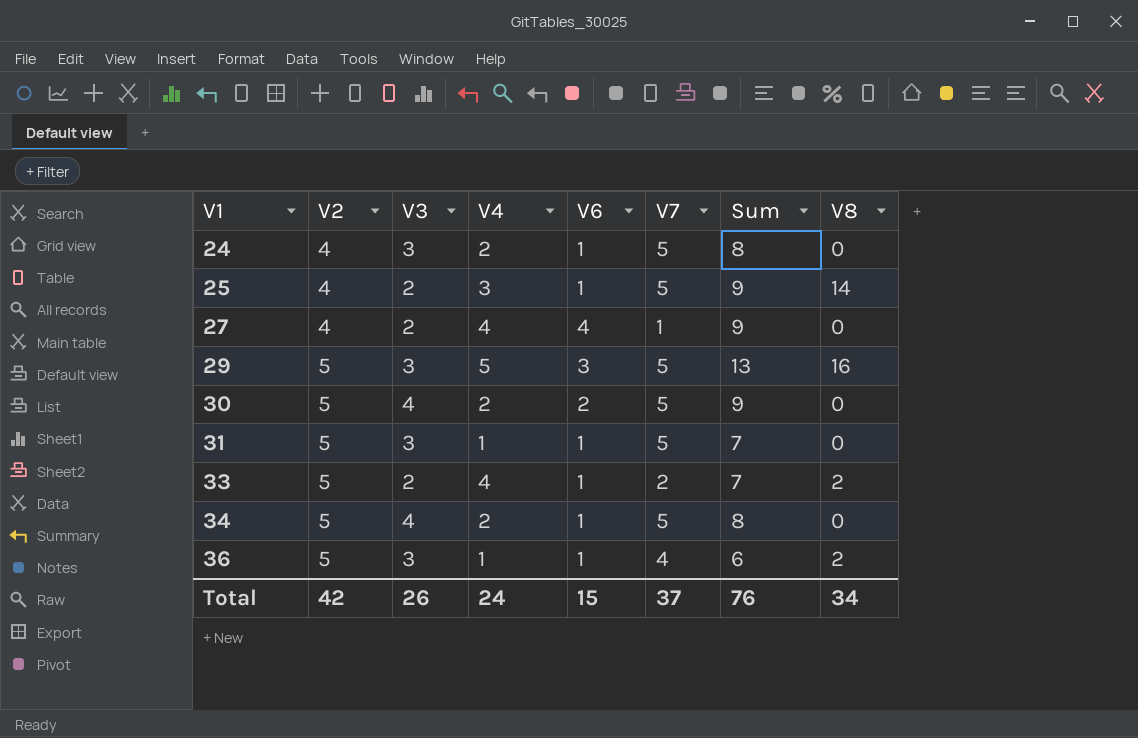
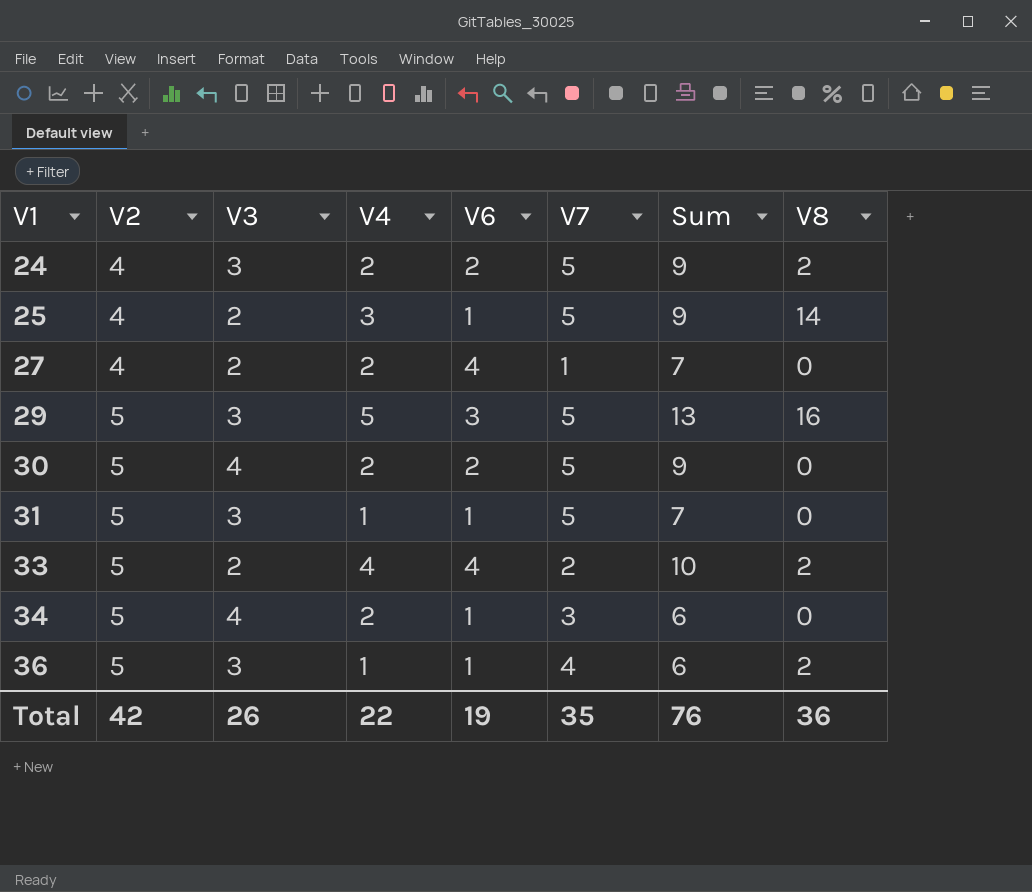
24 | V6: 1 -> 2
24 | Sum: 8 -> 9
24 | V8: 0 -> 2
27 | V4: 4 -> 2
27 | Sum: 9 -> 7
33 | V6: 1 -> 4
33 | Sum: 7 -> 10
34 | V7: 5 -> 3
34 | Sum: 8 -> 6
Total | V4: 24 -> 22
Total | V6: 15 -> 19
Total | V7: 37 -> 35
Total | V8: 34 -> 36

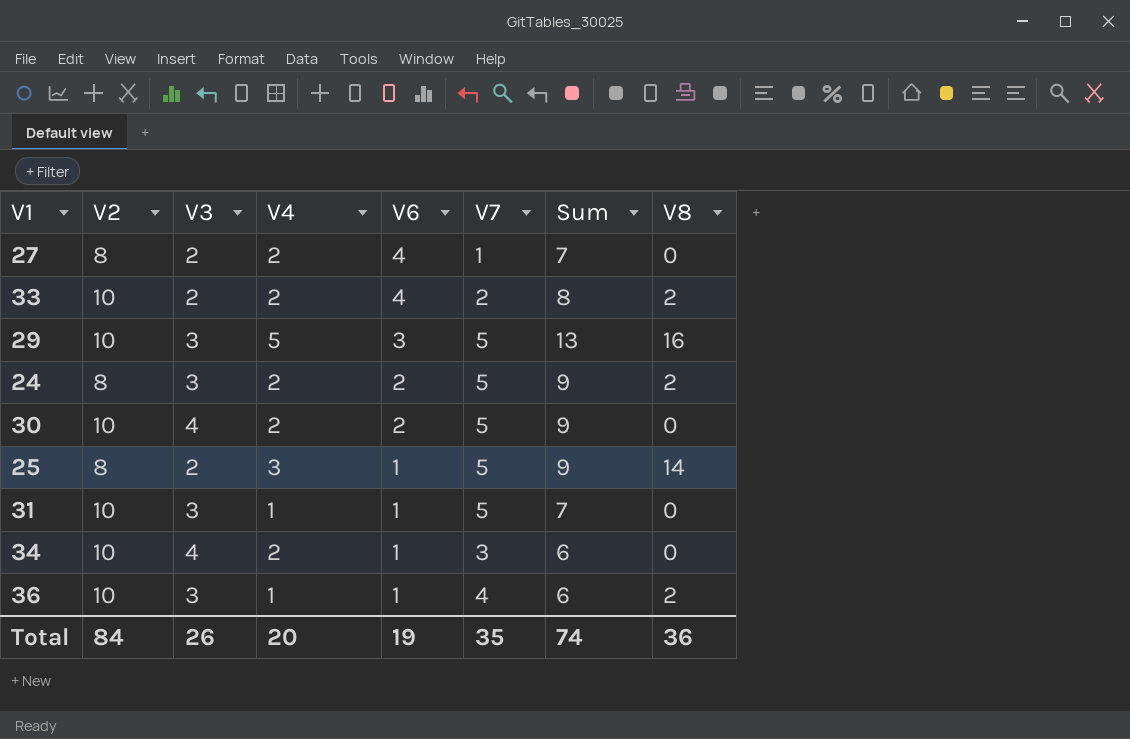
row order: V1 ascending -> V6 descending
27 | V2: 4 -> 8
33 | V2: 5 -> 10
33 | V4: 4 -> 2
33 | Sum: 10 -> 8
29 | V2: 5 -> 10
24 | V2: 4 -> 8
30 | V2: 5 -> 10
25 | V2: 4 -> 8
31 | V2: 5 -> 10
34 | V2: 5 -> 10
36 | V2: 5 -> 10
Total | V2: 42 -> 84
Total | V4: 22 -> 20
Total | Sum: 76 -> 74

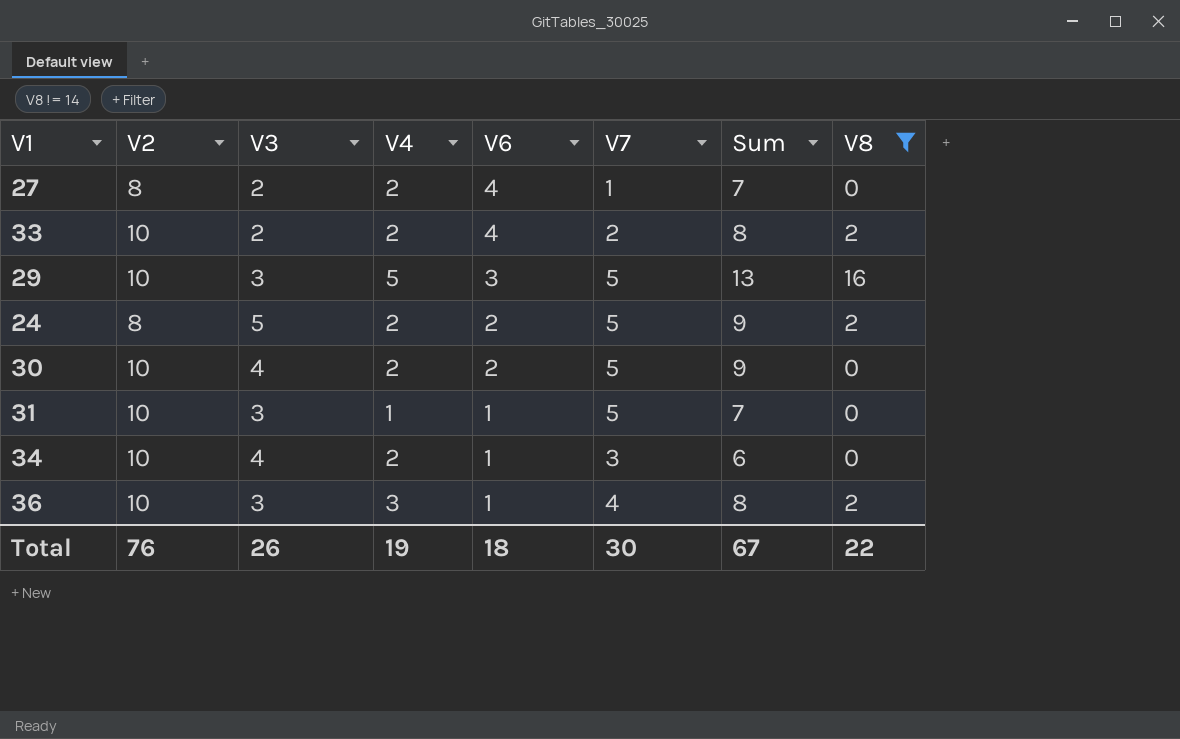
filter: none -> V8 != 14
24 | V3: 3 -> 5
36 | V4: 1 -> 3
36 | Sum: 6 -> 8
Total | V2: 84 -> 76
Total | V4: 20 -> 19
Total | V6: 19 -> 18
Total | V7: 35 -> 30
Total | Sum: 74 -> 67
Total | V8: 36 -> 22

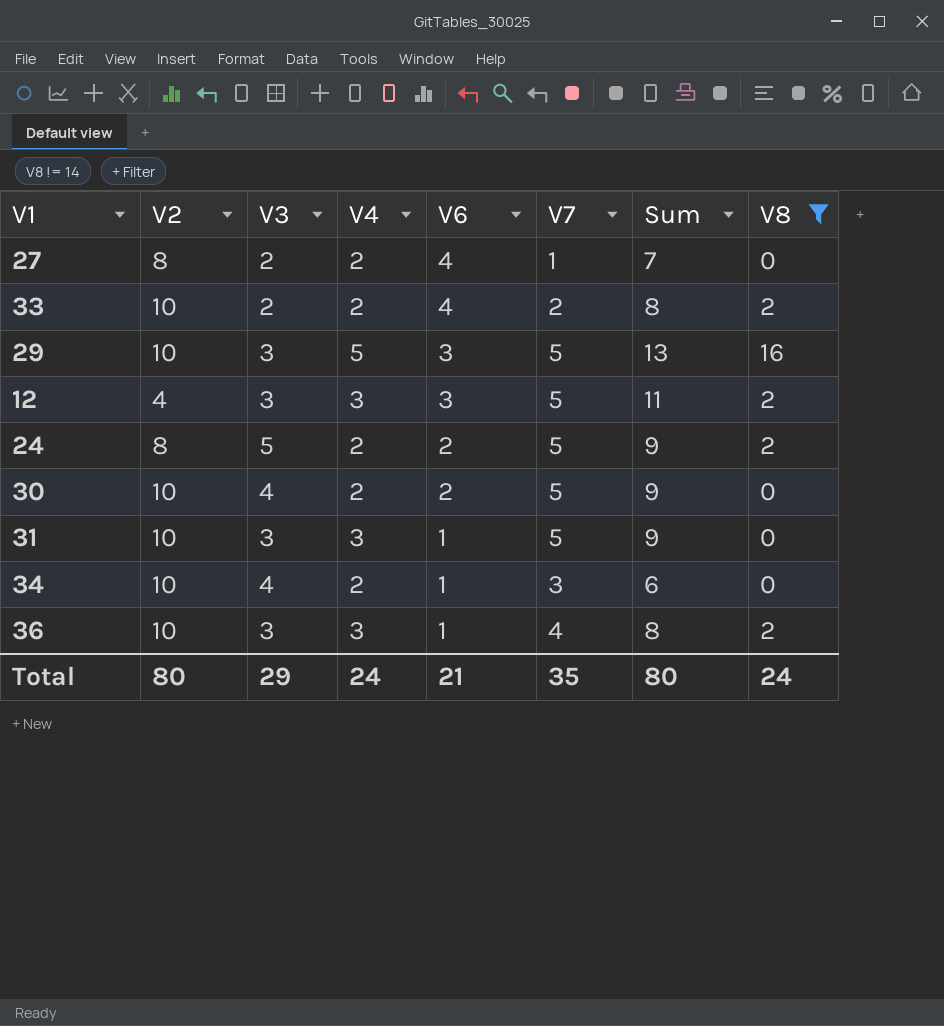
row 12: none -> 4 | 3 | 3 | 3 | 5 | 11 | 2
31 | V4: 1 -> 3
31 | Sum: 7 -> 9
Total | V2: 76 -> 80
Total | V3: 26 -> 29
Total | V4: 19 -> 24
Total | V6: 18 -> 21
Total | V7: 30 -> 35
Total | Sum: 67 -> 80
Total | V8: 22 -> 24

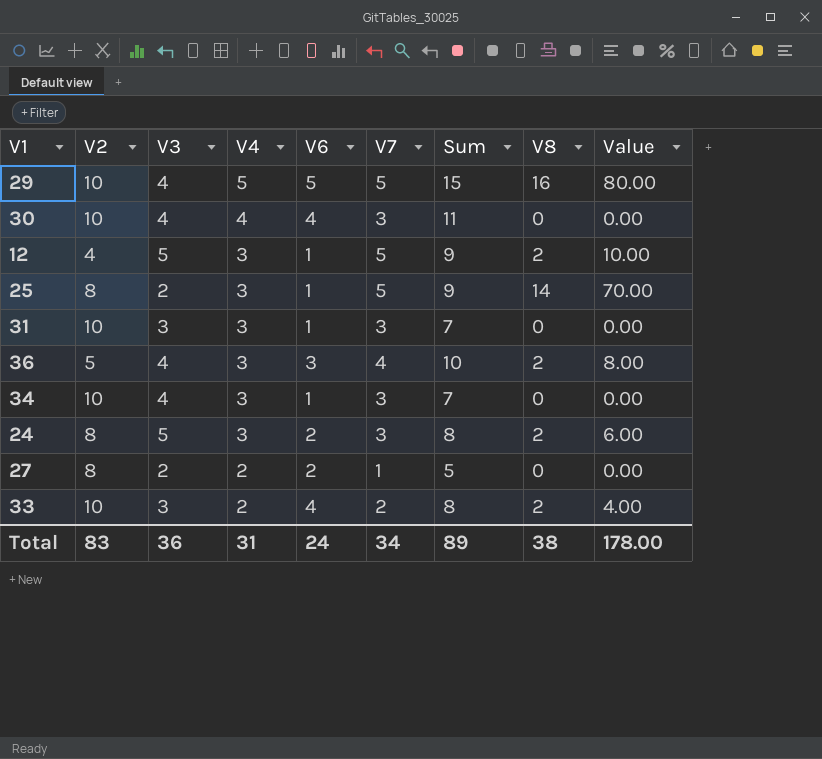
filter: V8 != 14 -> none
row order: V6 descending -> V4 descending
column Value | formula: none -> [V7] * [V8]
29 | V3: 3 -> 4
29 | V6: 3 -> 5
29 | Sum: 13 -> 15
30 | V4: 2 -> 4
30 | V6: 2 -> 4
30 | V7: 5 -> 3
30 | Sum: 9 -> 11
12 | V3: 3 -> 5
12 | V6: 3 -> 1
12 | Sum: 11 -> 9
31 | V7: 5 -> 3
31 | Sum: 9 -> 7
36 | V2: 10 -> 5
36 | V3: 3 -> 4
36 | V6: 1 -> 3
36 | Sum: 8 -> 10
34 | V4: 2 -> 3
34 | Sum: 6 -> 7
24 | V4: 2 -> 3
24 | V7: 5 -> 3
24 | Sum: 9 -> 8
27 | V6: 4 -> 2
27 | Sum: 7 -> 5
33 | V3: 2 -> 3
Total | V2: 80 -> 83
Total | V3: 29 -> 36
Total | V4: 24 -> 31
Total | V6: 21 -> 24
Total | V7: 35 -> 34
Total | Sum: 80 -> 89
Total | V8: 24 -> 38

